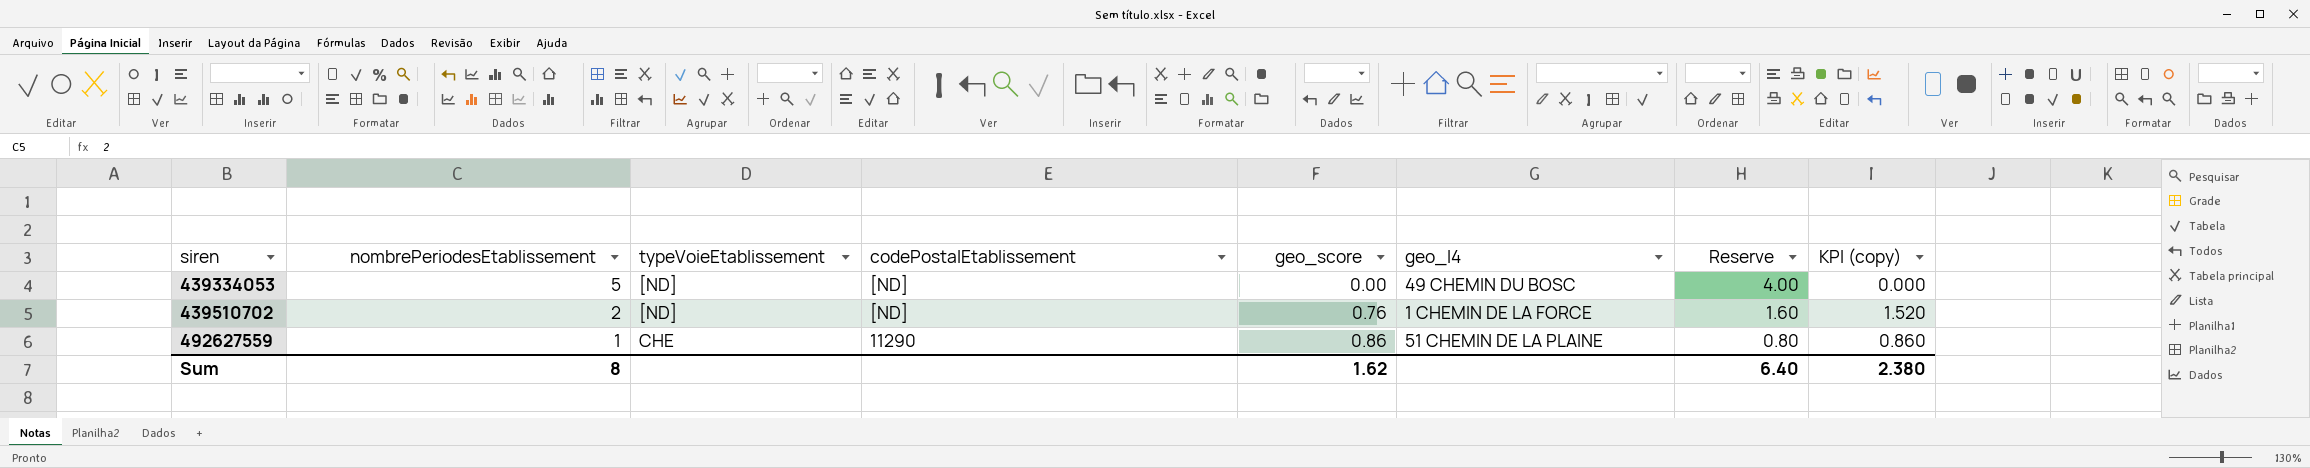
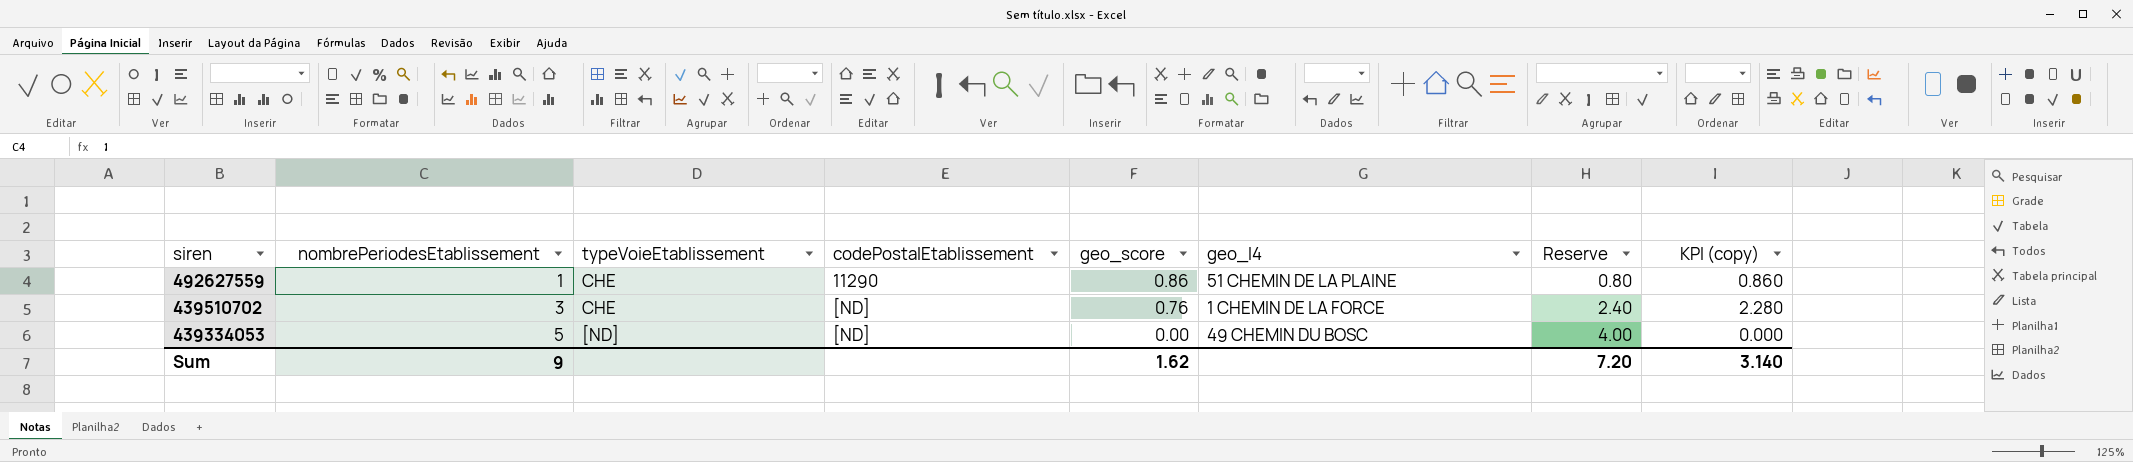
row order: siren ascending -> siren descending
439510702 | nombrePeriodesEtablissement: 2 -> 3
439510702 | typeVoieEtablissement: [ND] -> CHE
439510702 | Reserve: 1.60 -> 2.40
439510702 | KPI (copy): 1.520 -> 2.280
Sum | nombrePeriodesEtablissement: 8 -> 9
Sum | Reserve: 6.40 -> 7.20
Sum | KPI (copy): 2.380 -> 3.140

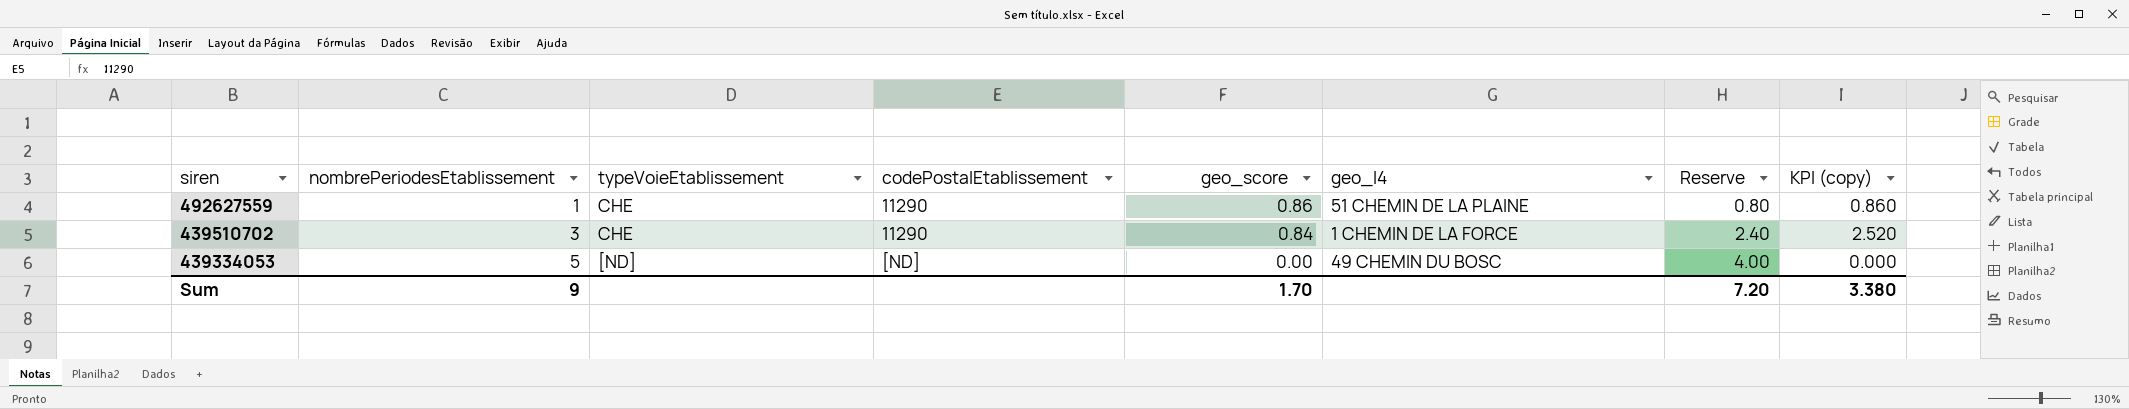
439510702 | codePostalEtablissement: [ND] -> 11290
439510702 | geo_score: 0.76 -> 0.84
439510702 | KPI (copy): 2.280 -> 2.520
Sum | geo_score: 1.62 -> 1.70
Sum | KPI (copy): 3.140 -> 3.380

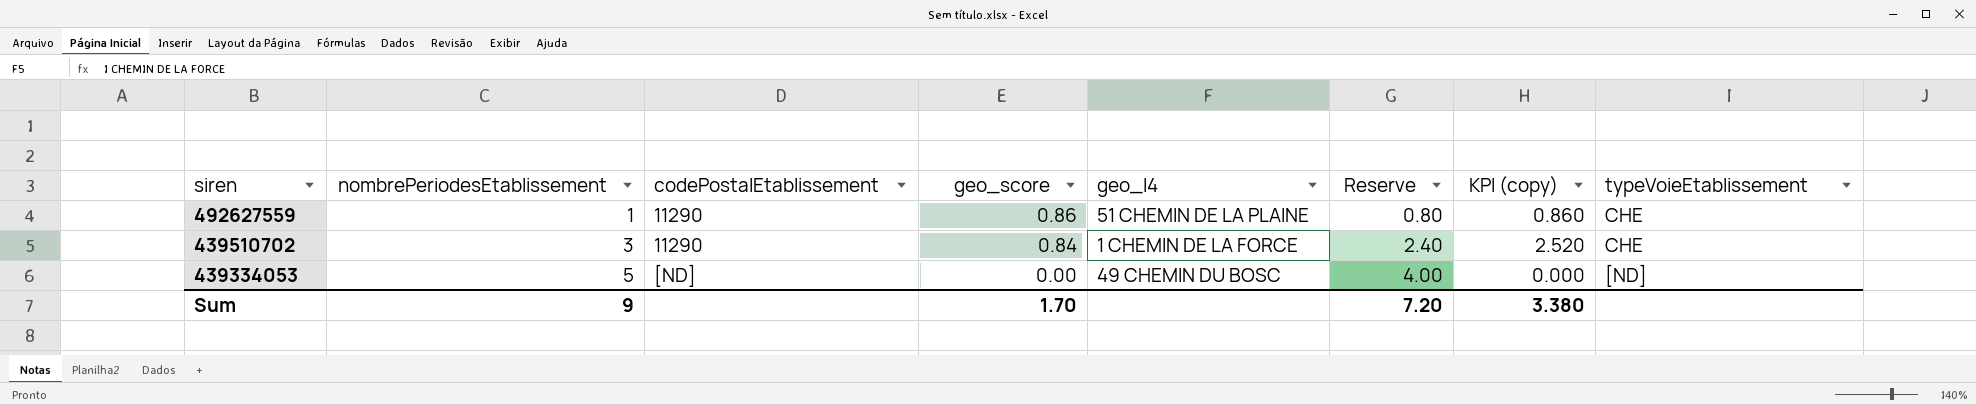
column typeVoieEtablissement | position: 3 -> 8

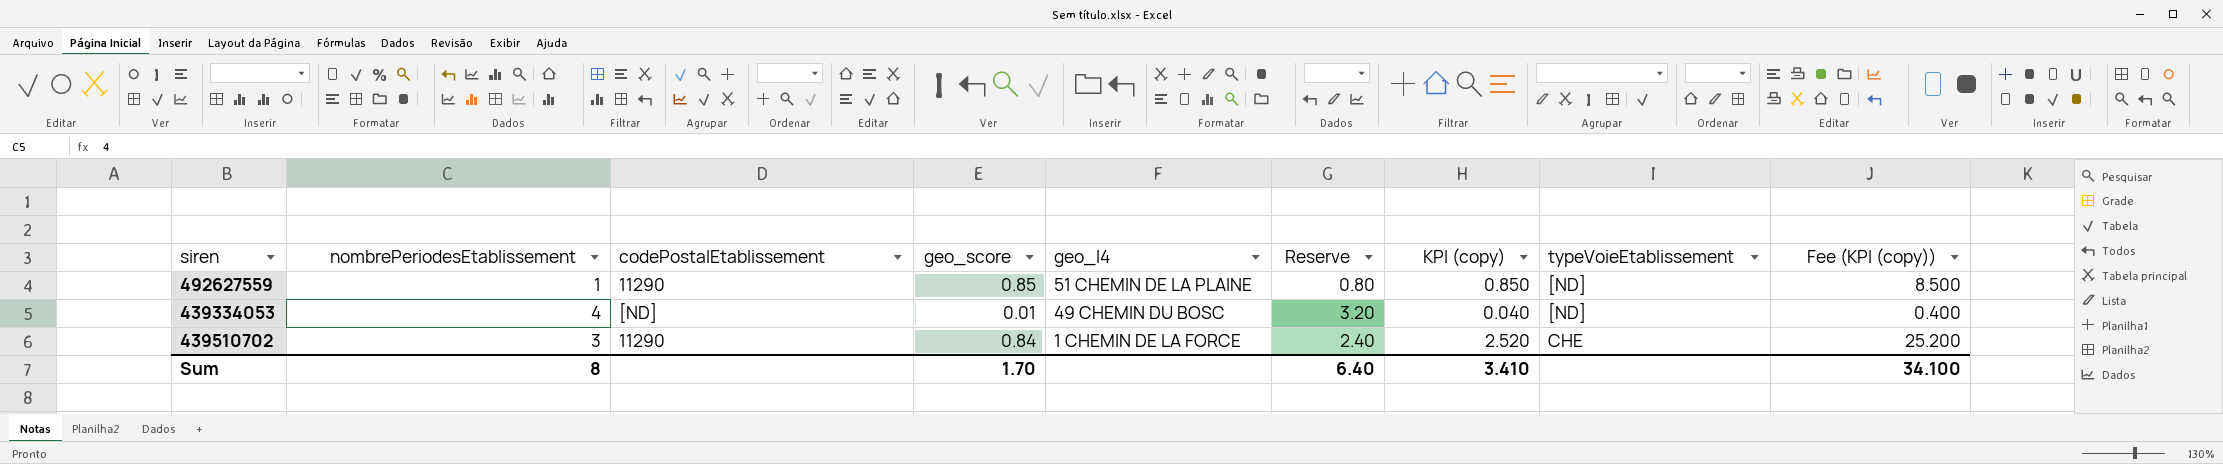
row order: siren descending -> geo_l4 descending
column Fee (KPI (copy)) | formula: none -> [KPI (copy)] * 10
492627559 | geo_score: 0.86 -> 0.85
492627559 | KPI (copy): 0.860 -> 0.850
492627559 | typeVoieEtablissement: CHE -> [ND]
439334053 | nombrePeriodesEtablissement: 5 -> 4
439334053 | geo_score: 0.00 -> 0.01
439334053 | Reserve: 4.00 -> 3.20
439334053 | KPI (copy): 0.000 -> 0.040
Sum | nombrePeriodesEtablissement: 9 -> 8
Sum | Reserve: 7.20 -> 6.40
Sum | KPI (copy): 3.380 -> 3.410

